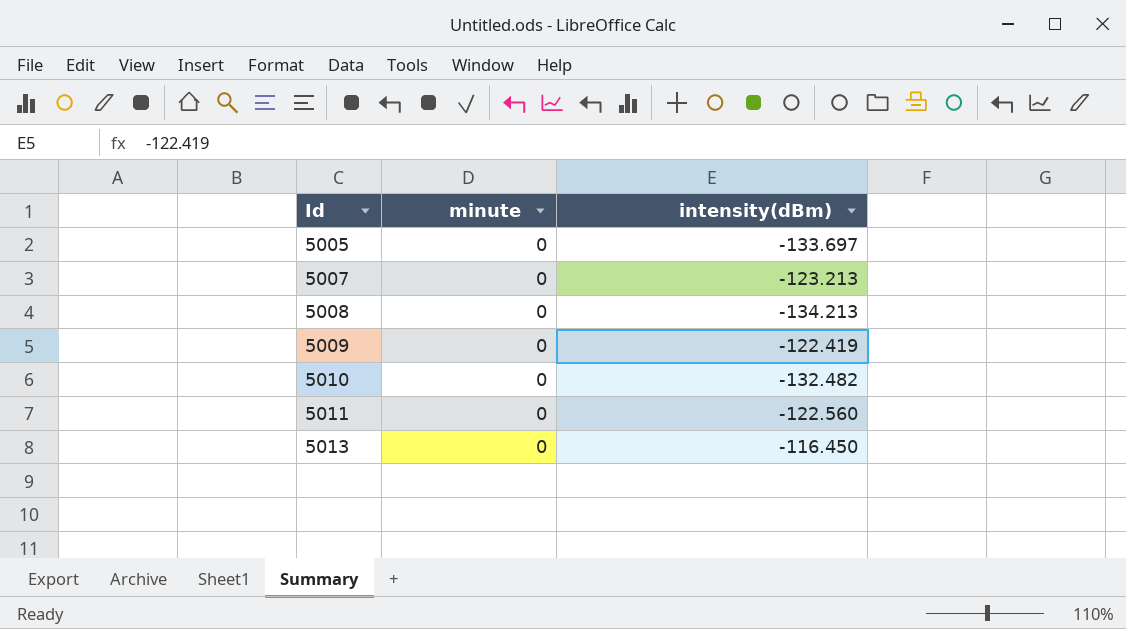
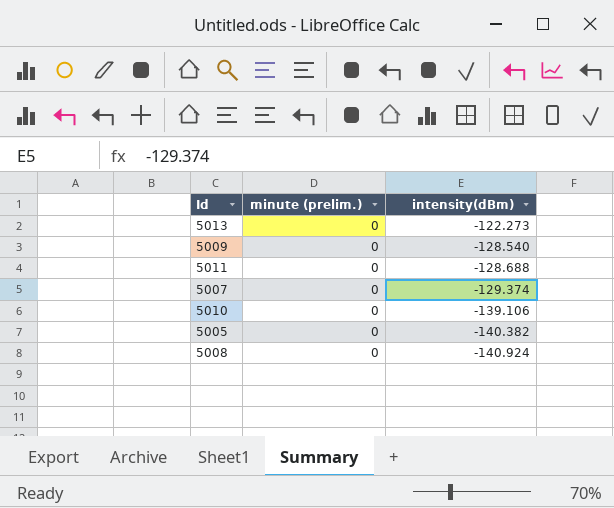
row order: Id ascending -> intensity(dBm) descending
column name: minute -> minute (prelim.)
5013 | intensity(dBm): -116.450 -> -122.273
5009 | intensity(dBm): -122.419 -> -128.540
5011 | intensity(dBm): -122.560 -> -128.688
5007 | intensity(dBm): -123.213 -> -129.374
5010 | intensity(dBm): -132.482 -> -139.106
5005 | intensity(dBm): -133.697 -> -140.382
5008 | intensity(dBm): -134.213 -> -140.924

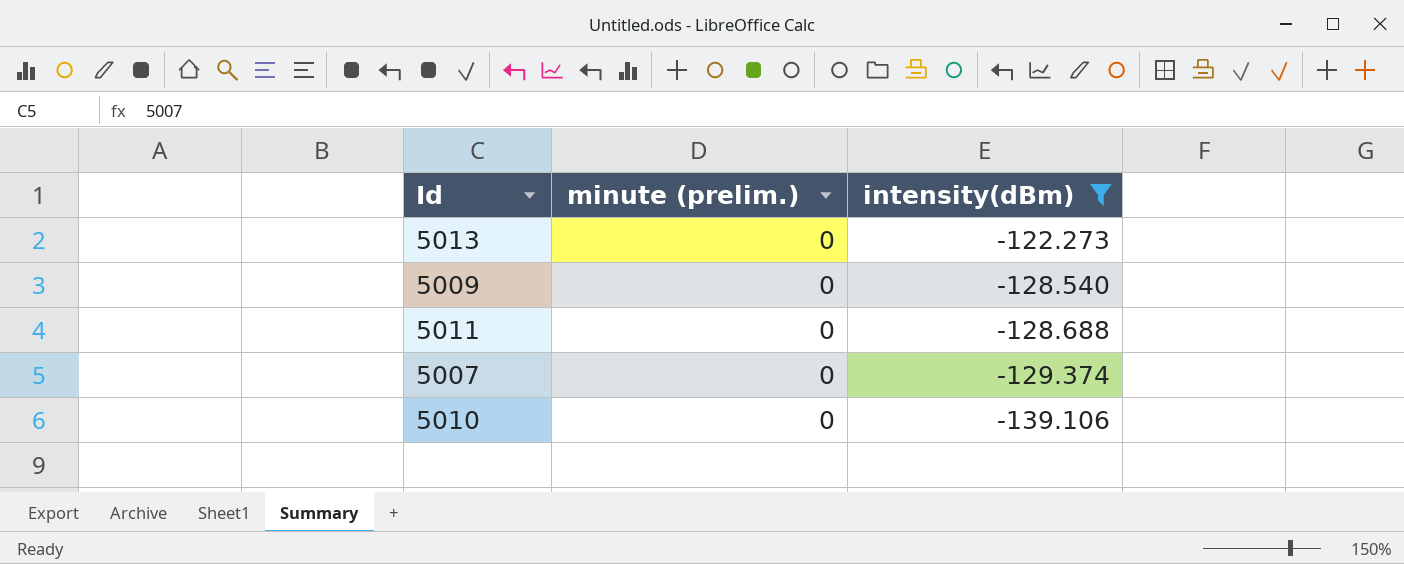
filter: none -> intensity(dBm) >= -139.106

